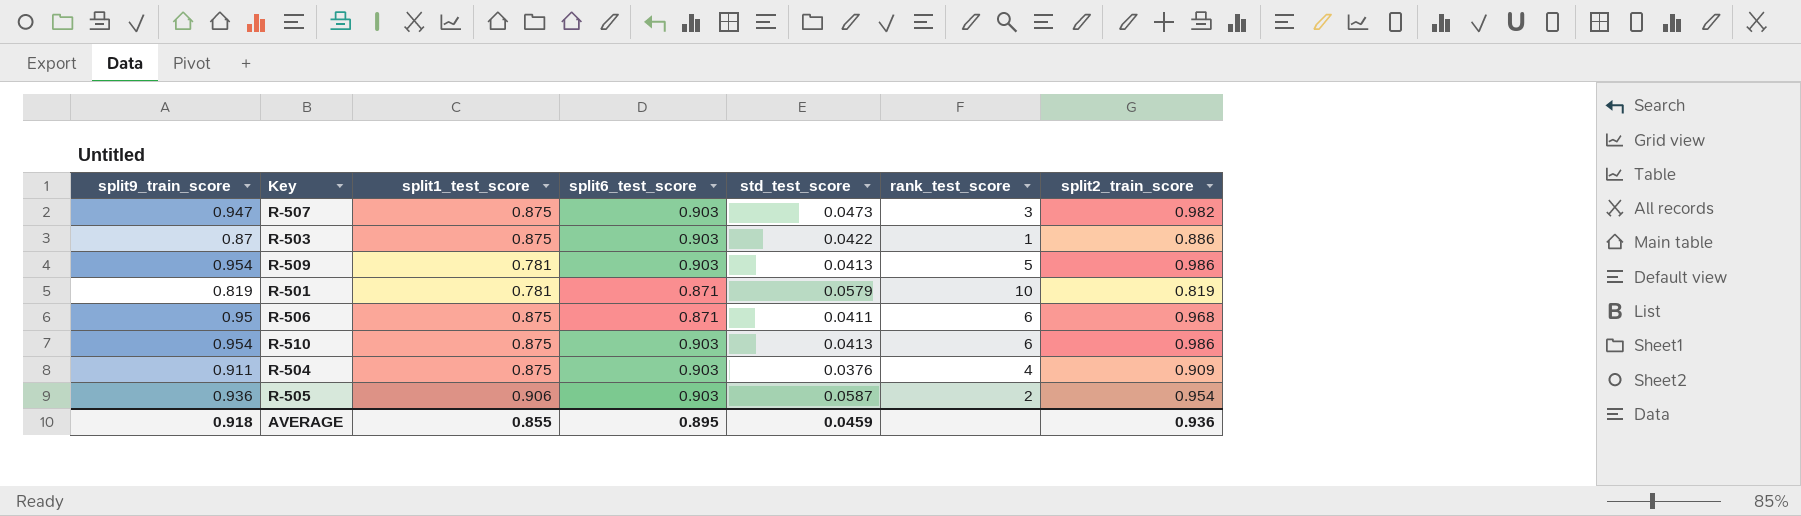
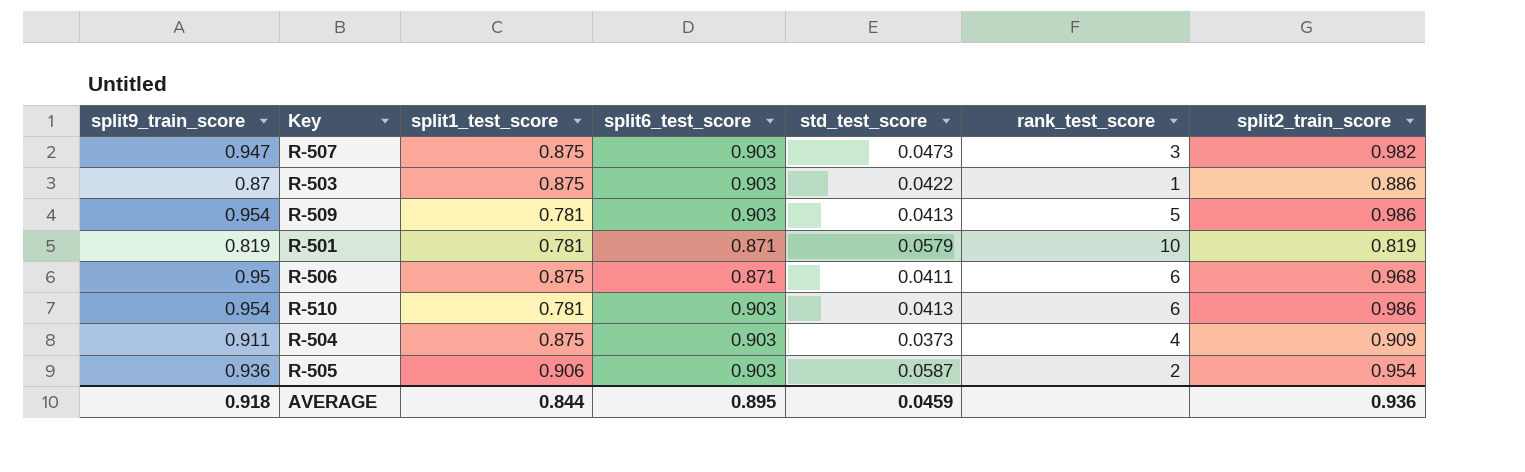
R-510 | split1_test_score: 0.875 -> 0.781
R-504 | std_test_score: 0.0376 -> 0.0373
AVERAGE | split1_test_score: 0.855 -> 0.844

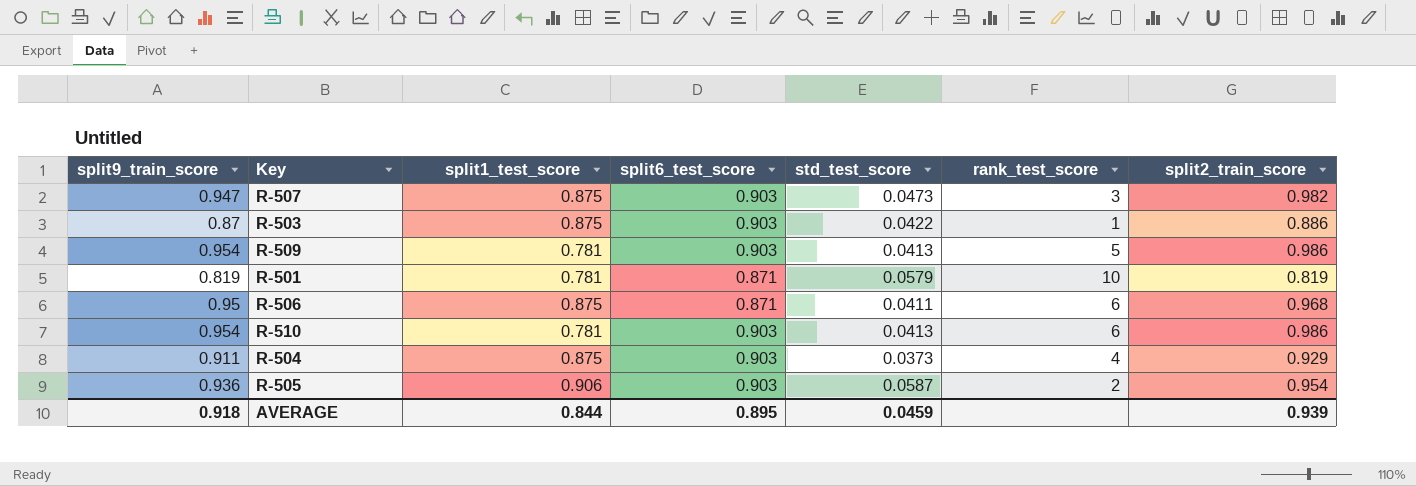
R-504 | split2_train_score: 0.909 -> 0.929
AVERAGE | split2_train_score: 0.936 -> 0.939

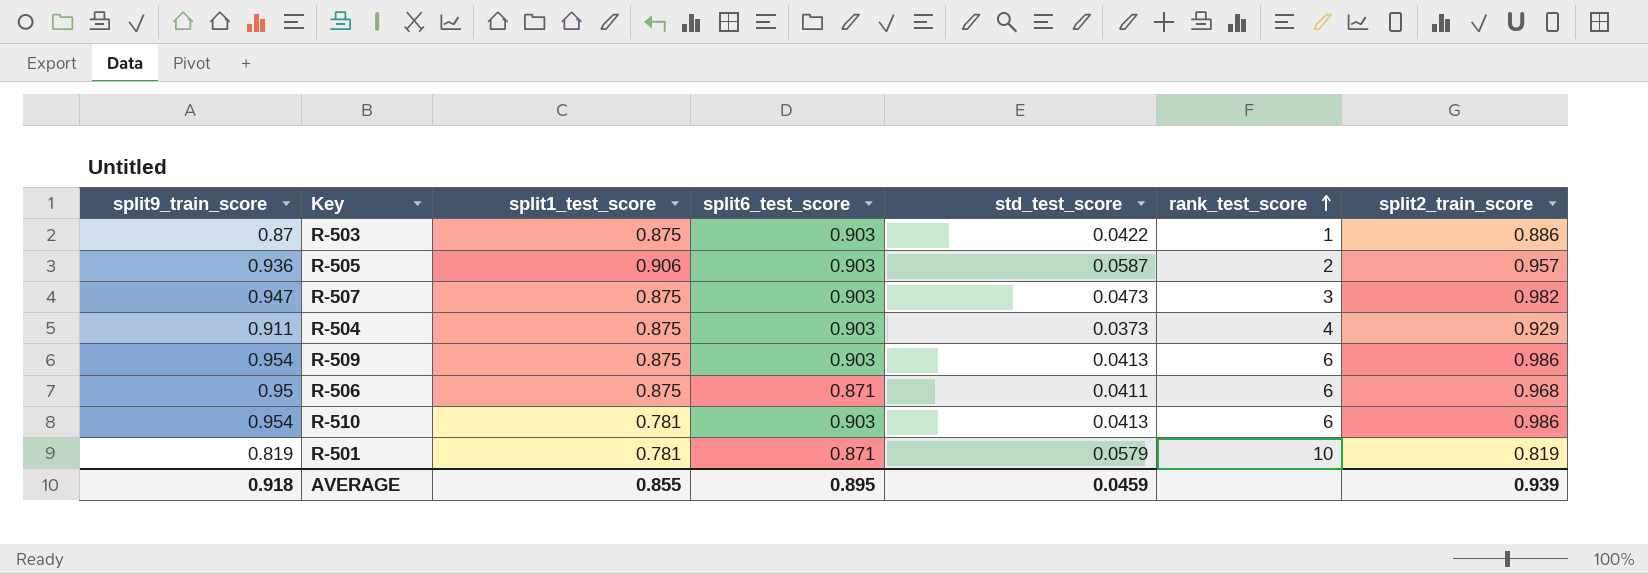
row order: none -> rank_test_score ascending
R-505 | split2_train_score: 0.954 -> 0.957
R-509 | split1_test_score: 0.781 -> 0.875
R-509 | rank_test_score: 5 -> 6
AVERAGE | split1_test_score: 0.844 -> 0.855

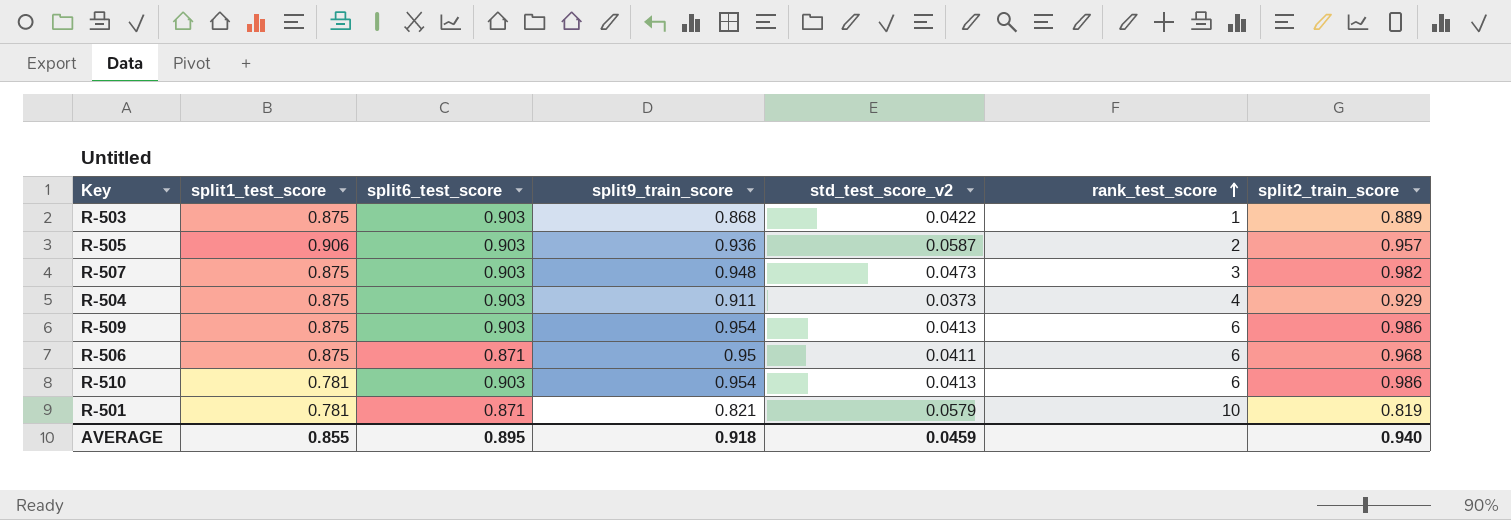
column split9_train_score | position: 1 -> 4
column name: std_test_score -> std_test_score_v2
R-503 | split9_train_score: 0.87 -> 0.868
R-503 | split2_train_score: 0.886 -> 0.889
R-507 | split9_train_score: 0.947 -> 0.948
R-501 | split9_train_score: 0.819 -> 0.821
AVERAGE | split2_train_score: 0.939 -> 0.940

